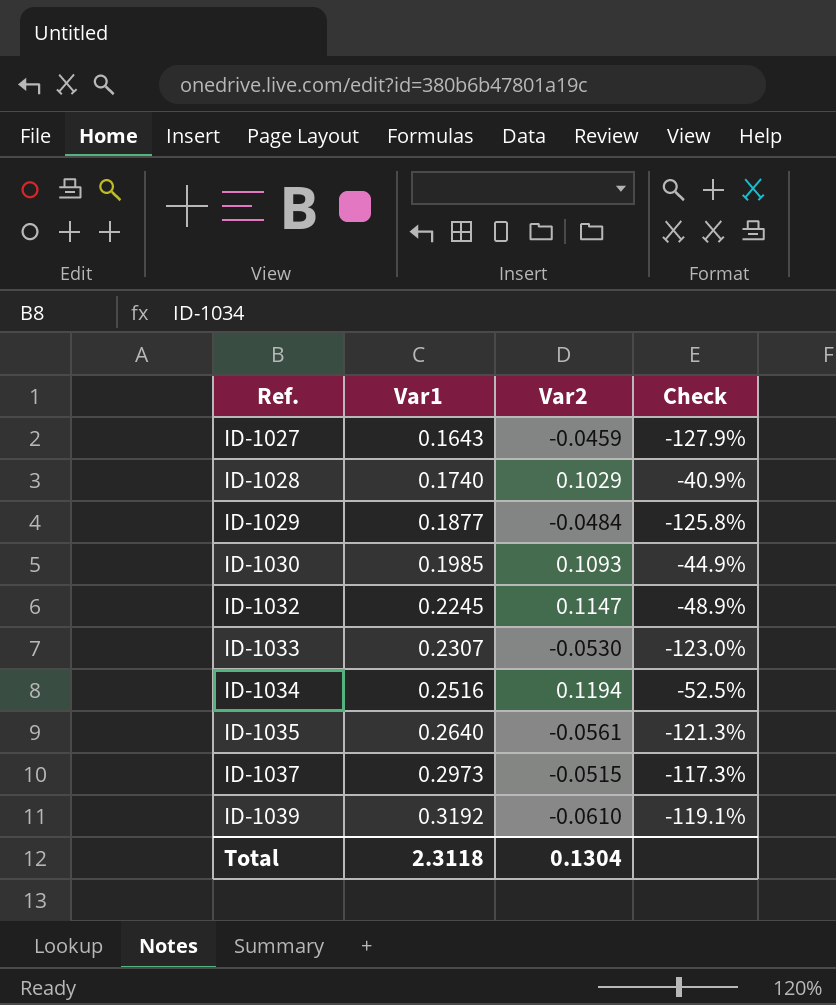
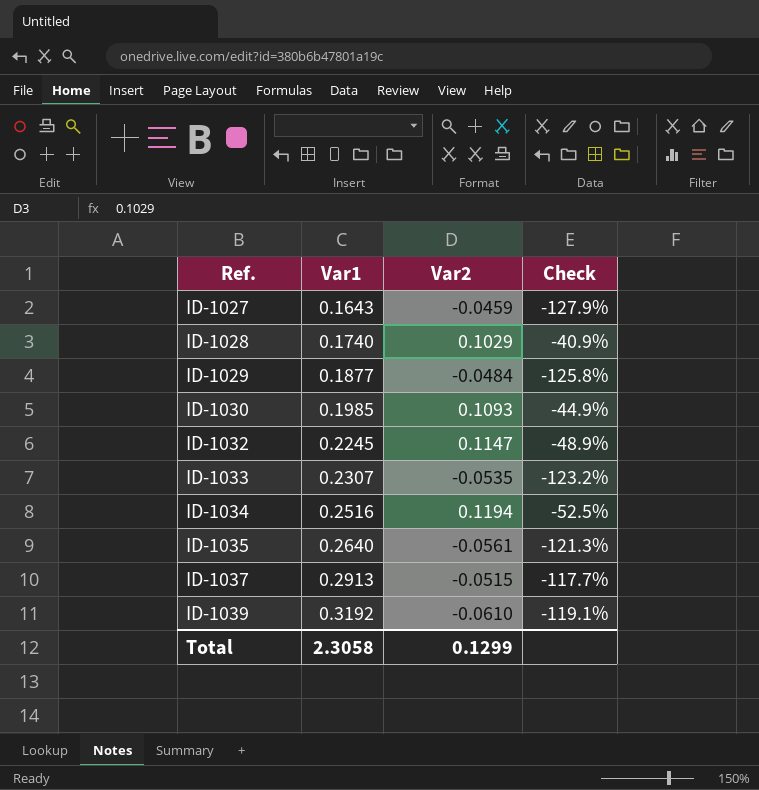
ID-1033 | Var2: -0.0530 -> -0.0535
ID-1033 | Check: -123.0% -> -123.2%
ID-1037 | Var1: 0.2973 -> 0.2913
ID-1037 | Check: -117.3% -> -117.7%
Total | Var1: 2.3118 -> 2.3058
Total | Var2: 0.1304 -> 0.1299

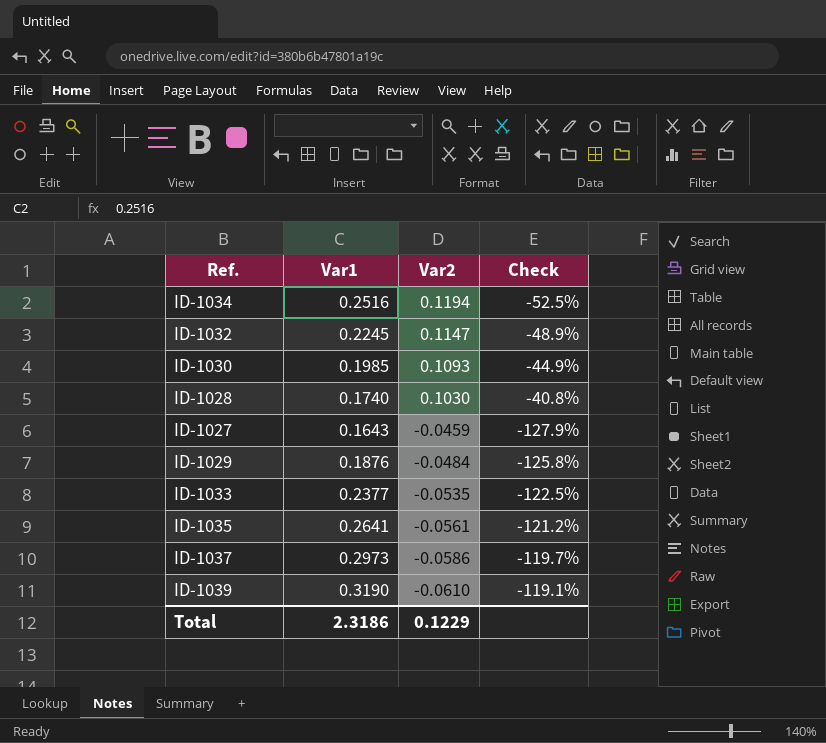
row order: Ref. ascending -> Var2 descending
ID-1028 | Var2: 0.1029 -> 0.1030
ID-1028 | Check: -40.9% -> -40.8%
ID-1029 | Var1: 0.1877 -> 0.1876
ID-1033 | Var1: 0.2307 -> 0.2377
ID-1033 | Check: -123.2% -> -122.5%
ID-1035 | Var1: 0.2640 -> 0.2641
ID-1035 | Check: -121.3% -> -121.2%
ID-1037 | Var1: 0.2913 -> 0.2973
ID-1037 | Var2: -0.0515 -> -0.0586
ID-1037 | Check: -117.7% -> -119.7%
ID-1039 | Var1: 0.3192 -> 0.3190
Total | Var1: 2.3058 -> 2.3186
Total | Var2: 0.1299 -> 0.1229

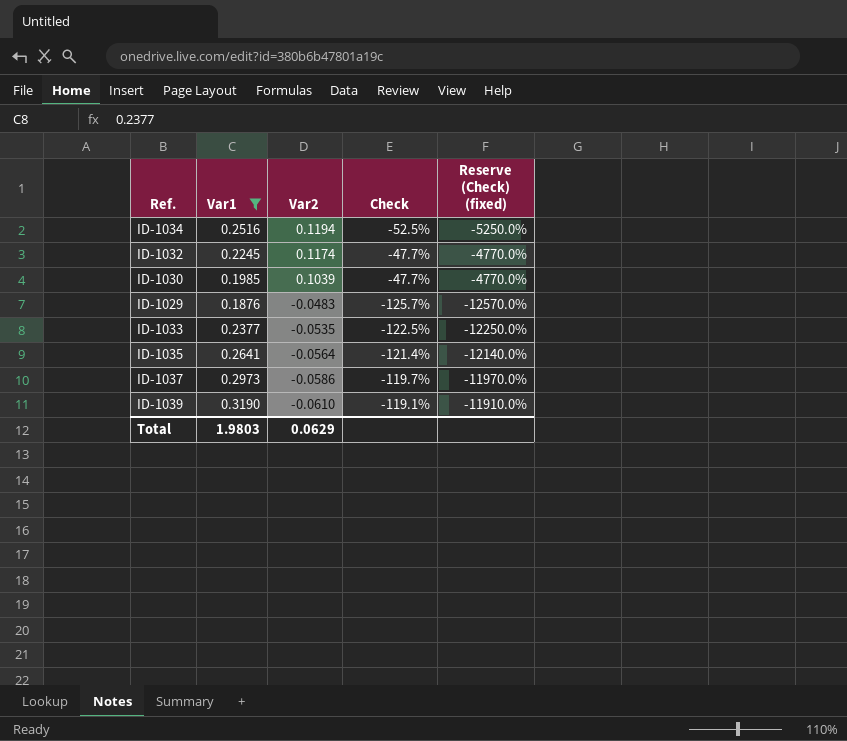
filter: none -> Var1 >= 0.1876
column Reserve (Check) (fixed) | formula: none -> [Check] * 100
ID-1032 | Var2: 0.1147 -> 0.1174
ID-1032 | Check: -48.9% -> -47.7%
ID-1030 | Var2: 0.1093 -> 0.1039
ID-1030 | Check: -44.9% -> -47.7%
ID-1029 | Var2: -0.0484 -> -0.0483
ID-1029 | Check: -125.8% -> -125.7%
ID-1035 | Var2: -0.0561 -> -0.0564
ID-1035 | Check: -121.2% -> -121.4%
Total | Var1: 2.3186 -> 1.9803
Total | Var2: 0.1229 -> 0.0629

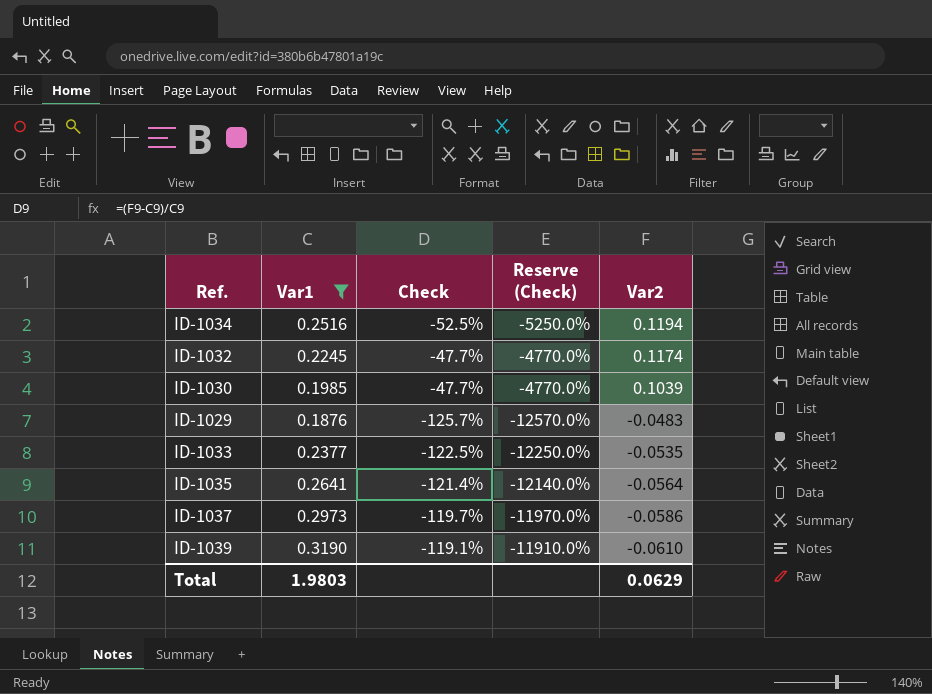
column name: Reserve (Check) (fixed) -> Reserve (Check)
column Var2 | position: 3 -> 5

